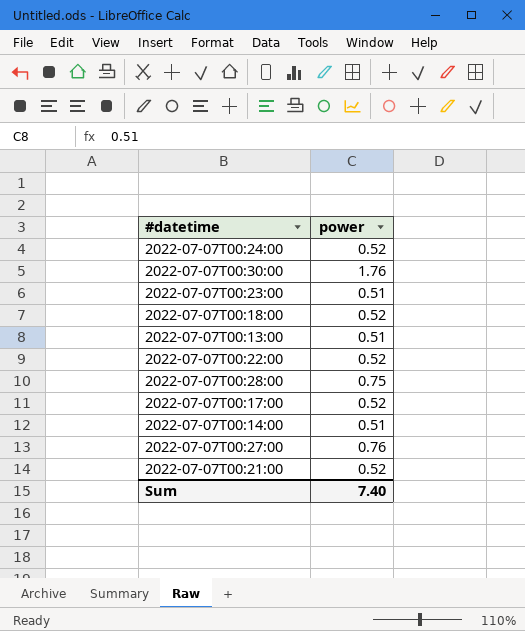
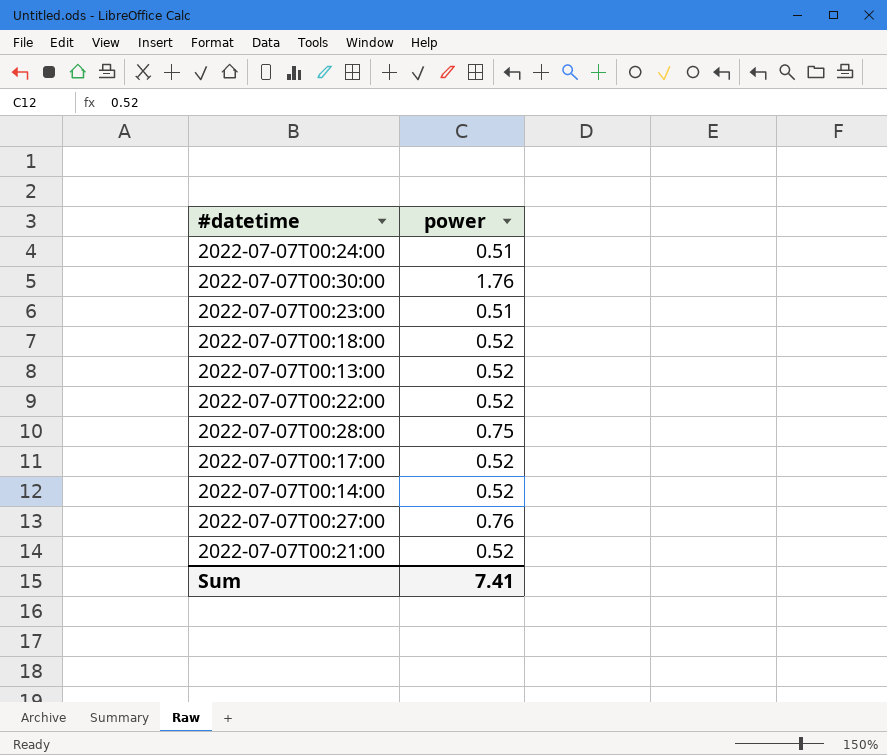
2022-07-07T00:24:00 | power: 0.52 -> 0.51
2022-07-07T00:13:00 | power: 0.51 -> 0.52
2022-07-07T00:14:00 | power: 0.51 -> 0.52
Sum | power: 7.40 -> 7.41

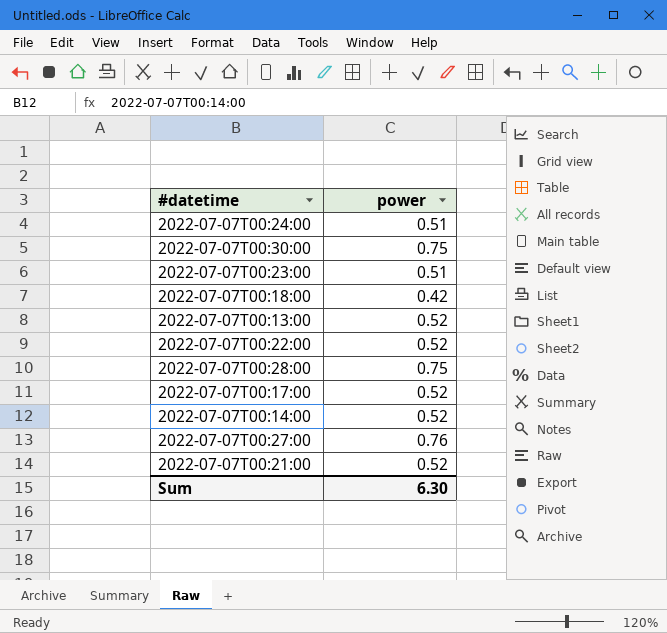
2022-07-07T00:30:00 | power: 1.76 -> 0.75
2022-07-07T00:18:00 | power: 0.52 -> 0.42
Sum | power: 7.41 -> 6.30

